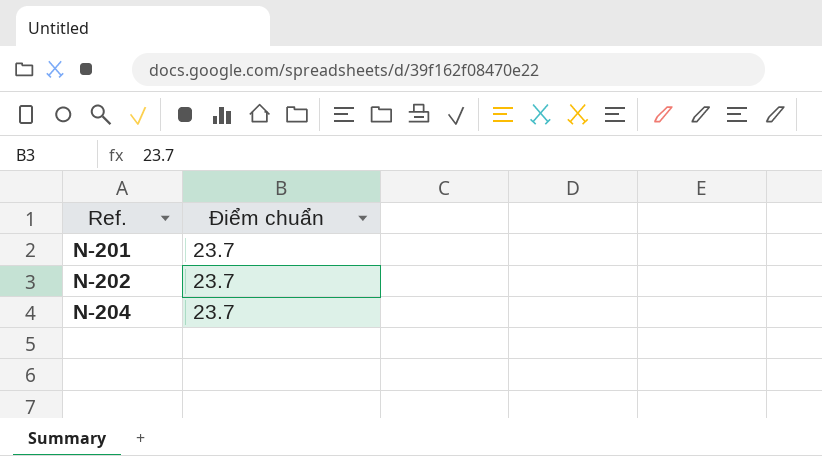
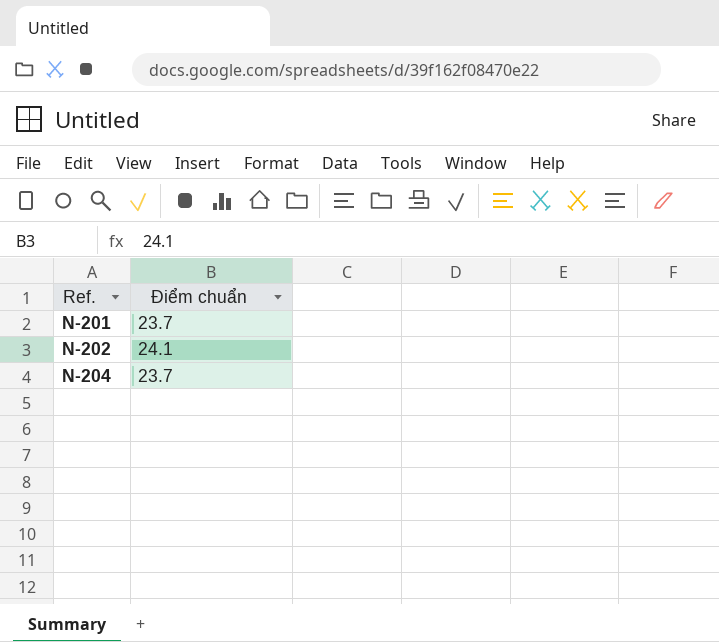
N-202 | Điểm chuẩn: 23.7 -> 24.1

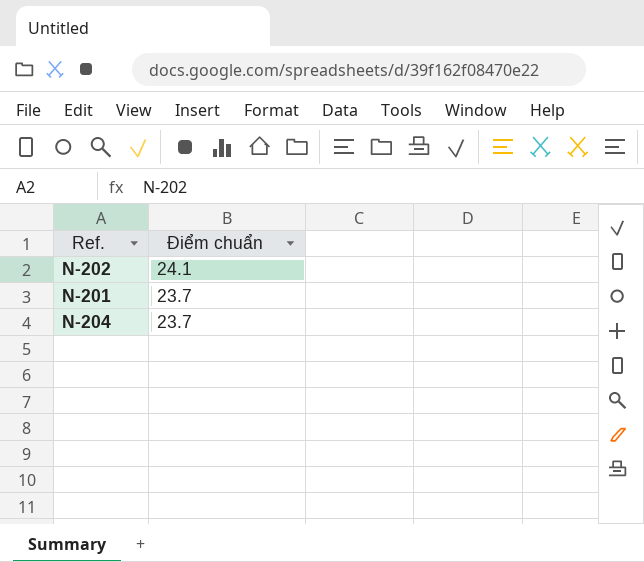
row order: Ref. ascending -> Điểm chuẩn descending

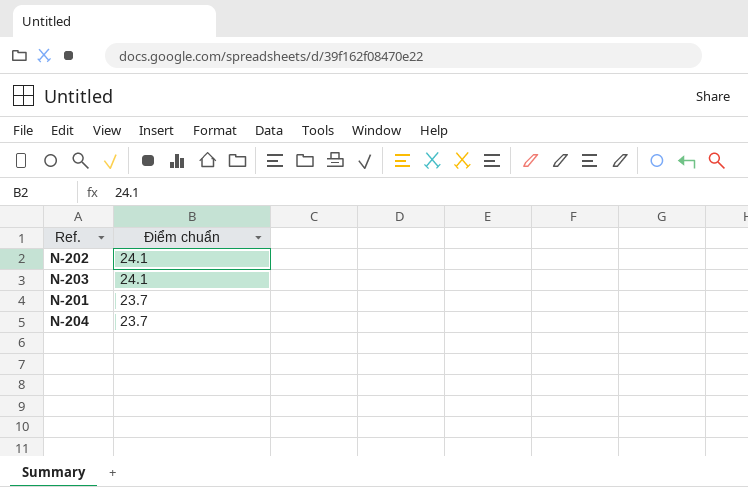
row N-203: none -> 24.1

